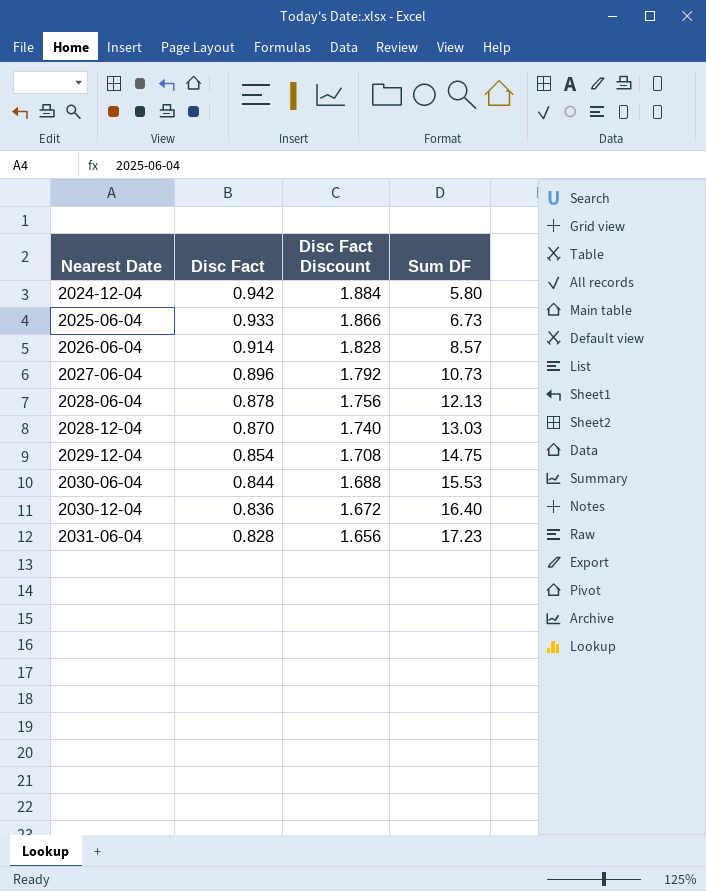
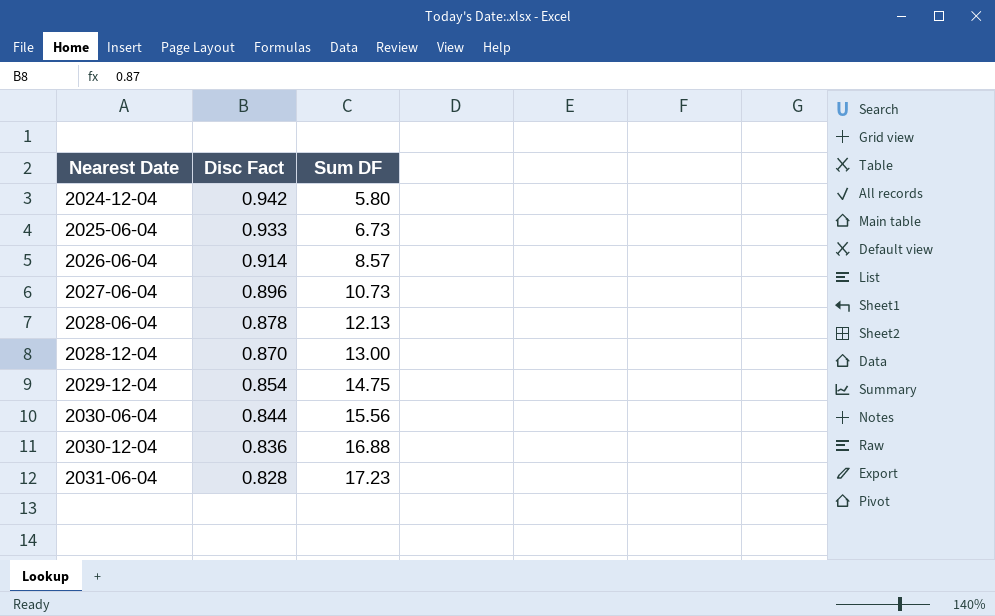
column Disc Fact Discount | formula: [Disc Fact] * 2 -> none
2028-12-04 | Sum DF: 13.03 -> 13.00
2030-06-04 | Sum DF: 15.53 -> 15.56
2030-12-04 | Sum DF: 16.40 -> 16.88

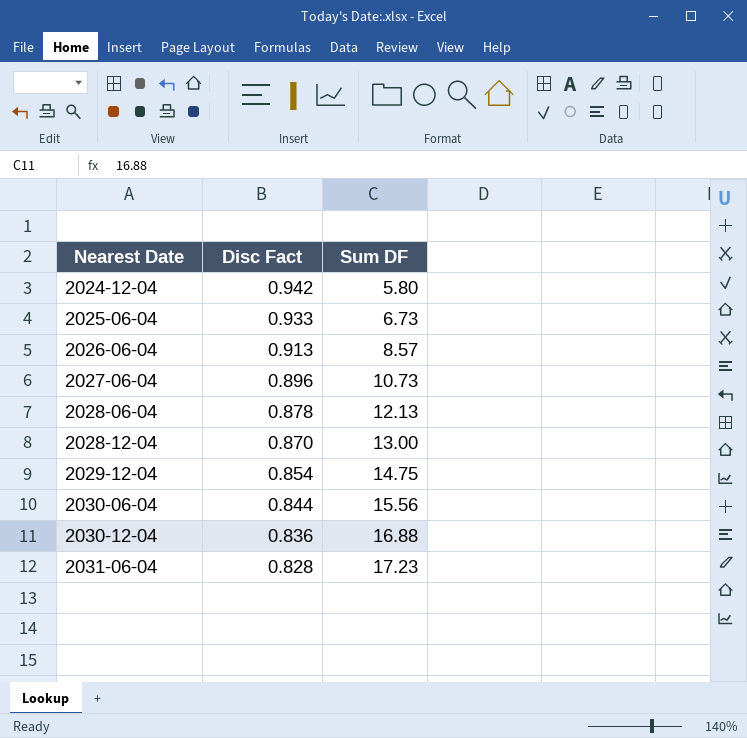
2026-06-04 | Disc Fact: 0.914 -> 0.913

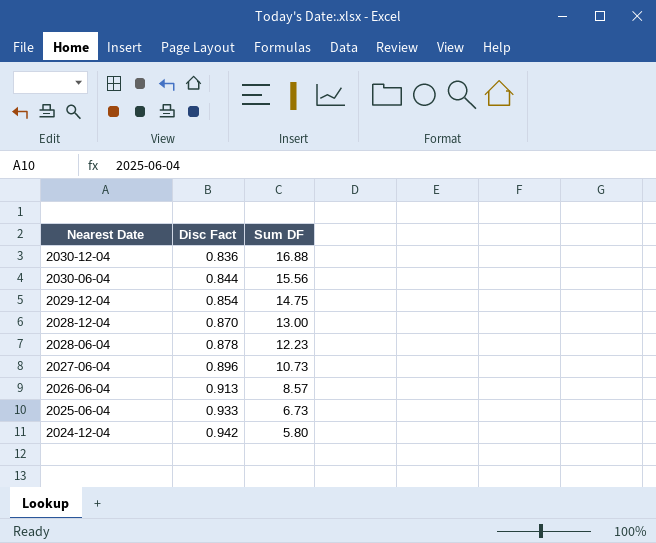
row order: Nearest Date ascending -> Nearest Date descending
row 2031-06-04: 0.828 | 17.23 -> none
2028-06-04 | Sum DF: 12.13 -> 12.23

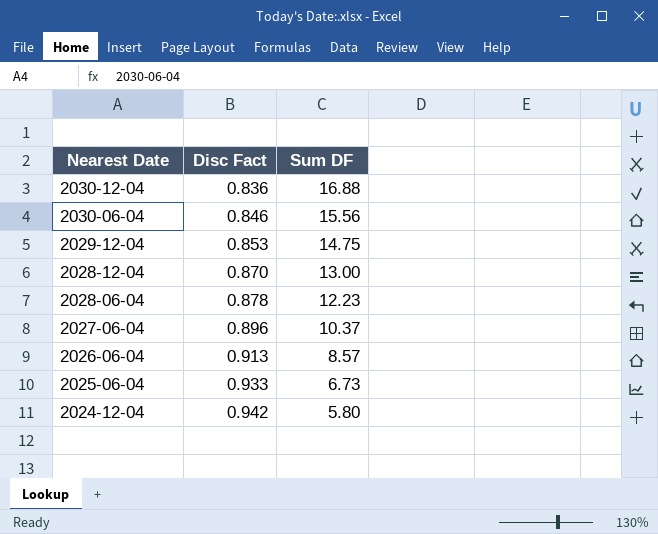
2030-06-04 | Disc Fact: 0.844 -> 0.846
2029-12-04 | Disc Fact: 0.854 -> 0.853
2027-06-04 | Sum DF: 10.73 -> 10.37

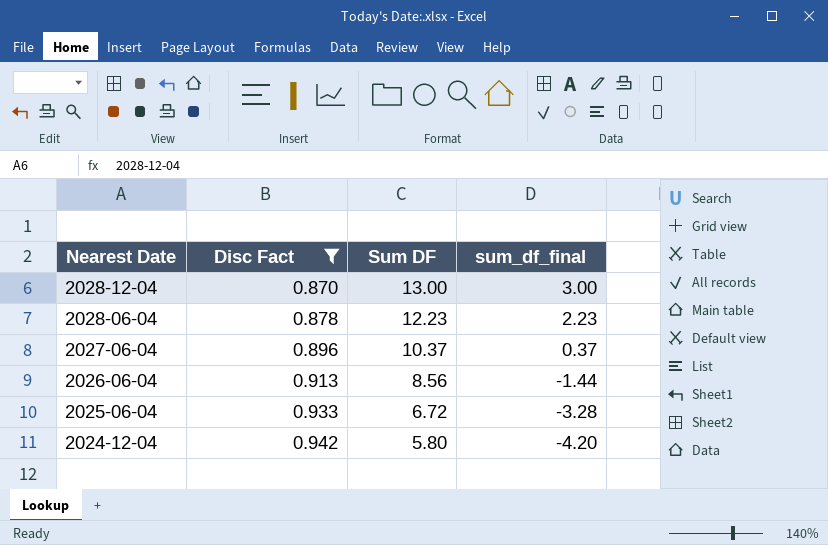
filter: none -> Disc Fact >= 0.870
column sum_df_final | formula: none -> [Sum DF] - 10
2026-06-04 | Sum DF: 8.57 -> 8.56
2025-06-04 | Sum DF: 6.73 -> 6.72

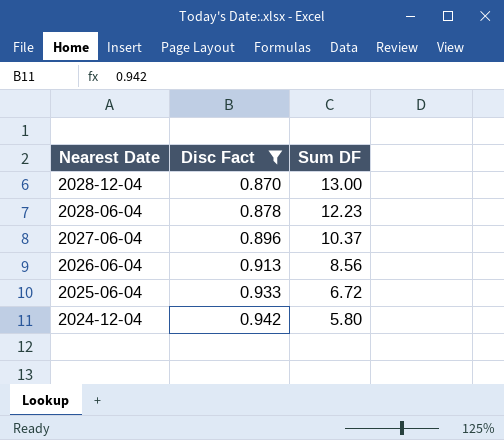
column sum_df_final | formula: [Sum DF] - 10 -> none

